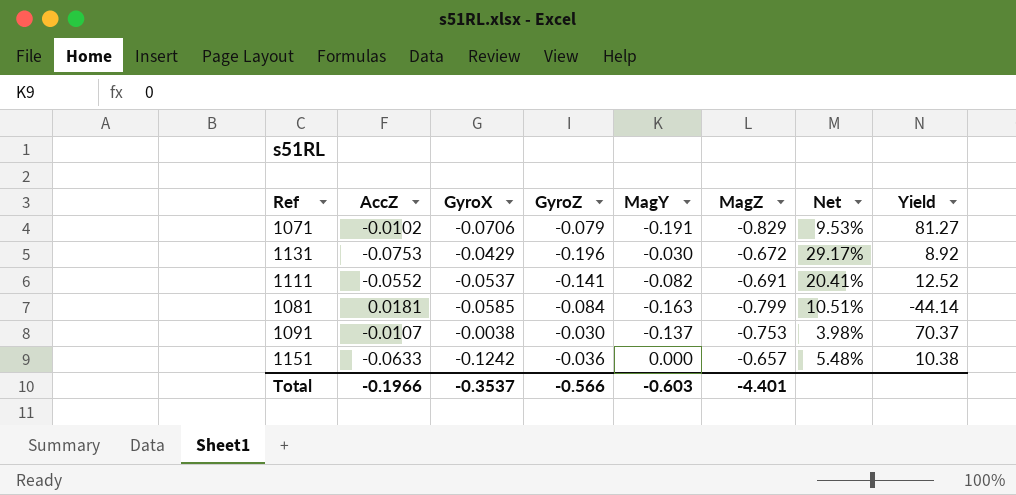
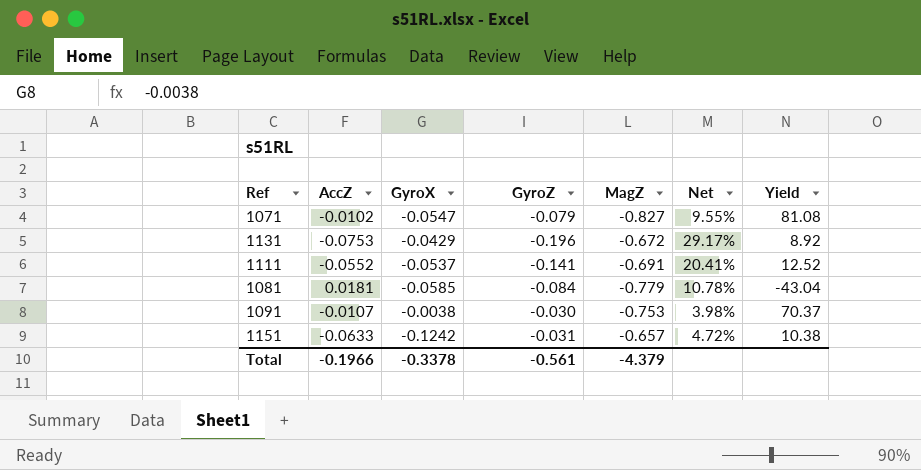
column MagY | position: 5 -> none
1071 | GyroX: -0.0706 -> -0.0547
1071 | MagZ: -0.829 -> -0.827
1071 | Net: 9.53% -> 9.55%
1071 | Yield: 81.27 -> 81.08
1081 | MagZ: -0.799 -> -0.779
1081 | Net: 10.51% -> 10.78%
1081 | Yield: -44.14 -> -43.04
1151 | GyroZ: -0.036 -> -0.031
1151 | Net: 5.48% -> 4.72%
Total | GyroX: -0.3537 -> -0.3378
Total | GyroZ: -0.566 -> -0.561
Total | MagZ: -4.401 -> -4.379

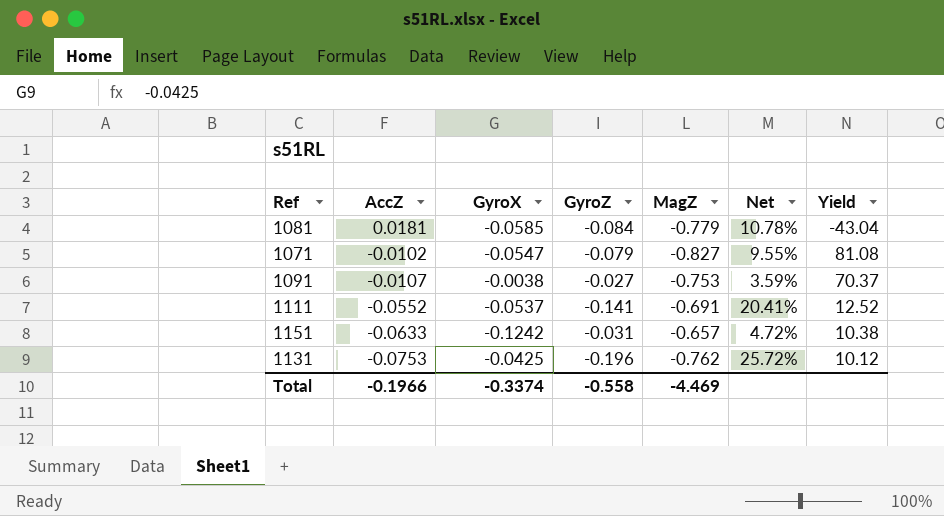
row order: none -> AccZ descending
1091 | GyroZ: -0.030 -> -0.027
1091 | Net: 3.98% -> 3.59%
1131 | GyroX: -0.0429 -> -0.0425
1131 | MagZ: -0.672 -> -0.762
1131 | Net: 29.17% -> 25.72%
1131 | Yield: 8.92 -> 10.12
Total | GyroX: -0.3378 -> -0.3374
Total | GyroZ: -0.561 -> -0.558
Total | MagZ: -4.379 -> -4.469

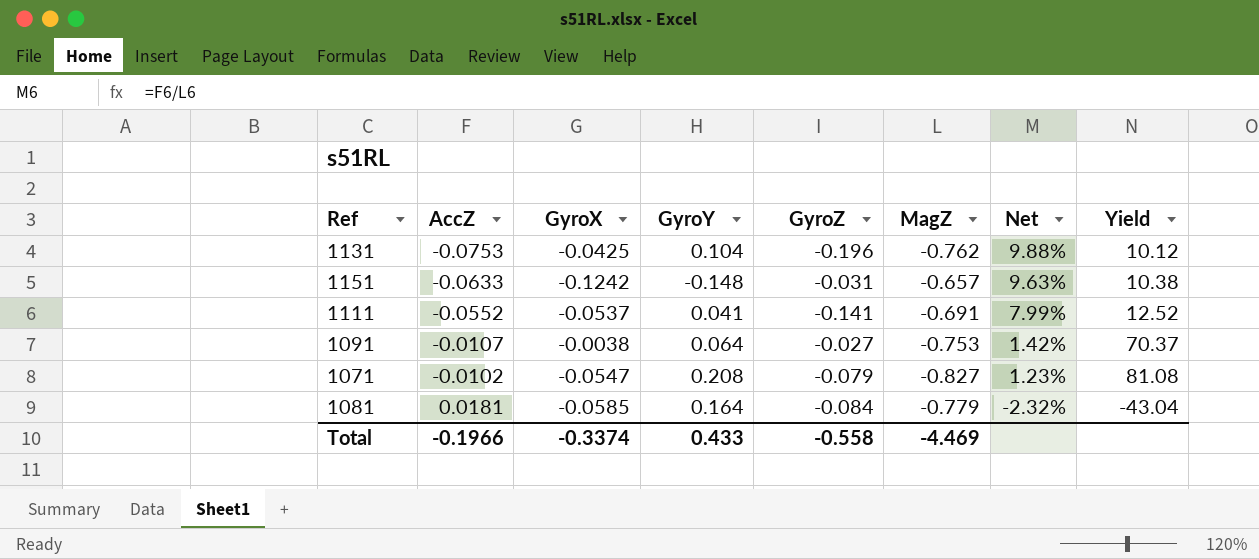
row order: AccZ descending -> AccZ ascending
column GyroY | position: none -> 4
column Net | formula: [GyroZ] / [MagZ] -> [AccZ] / [MagZ]

